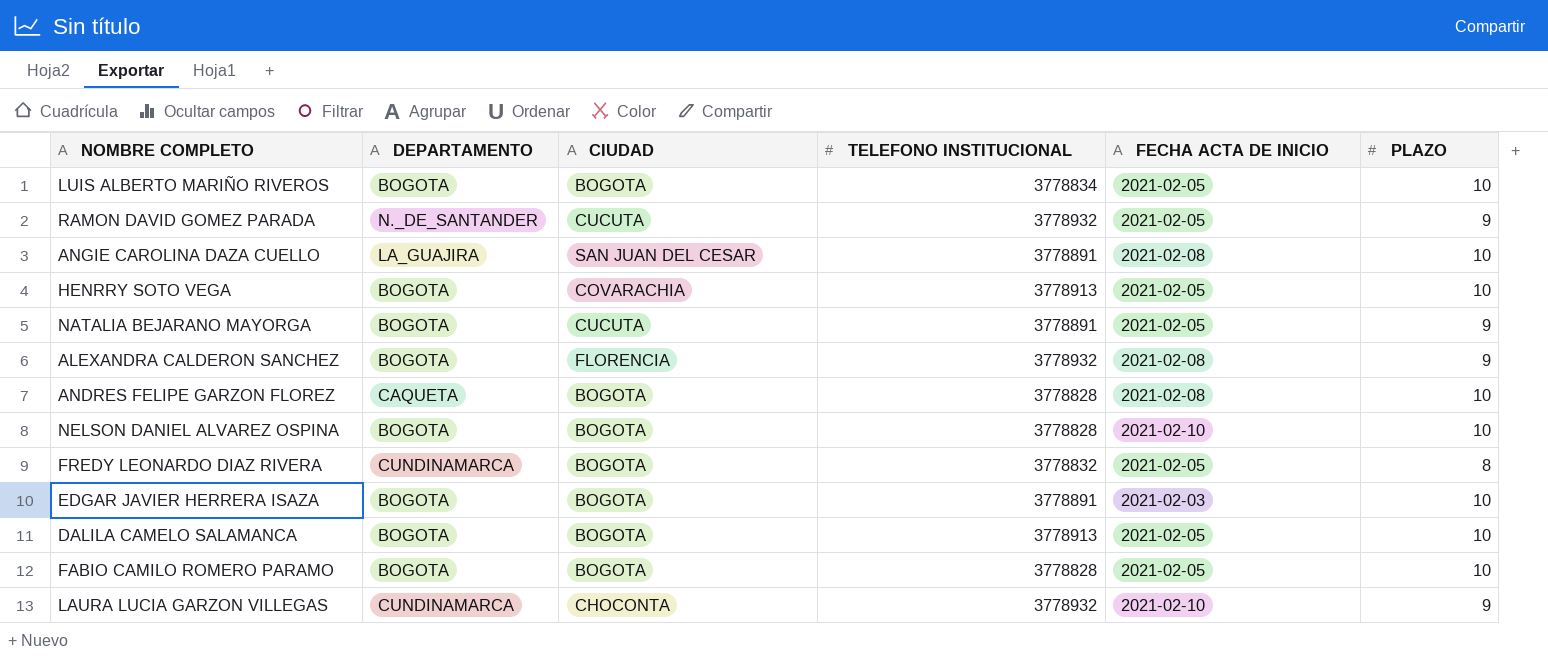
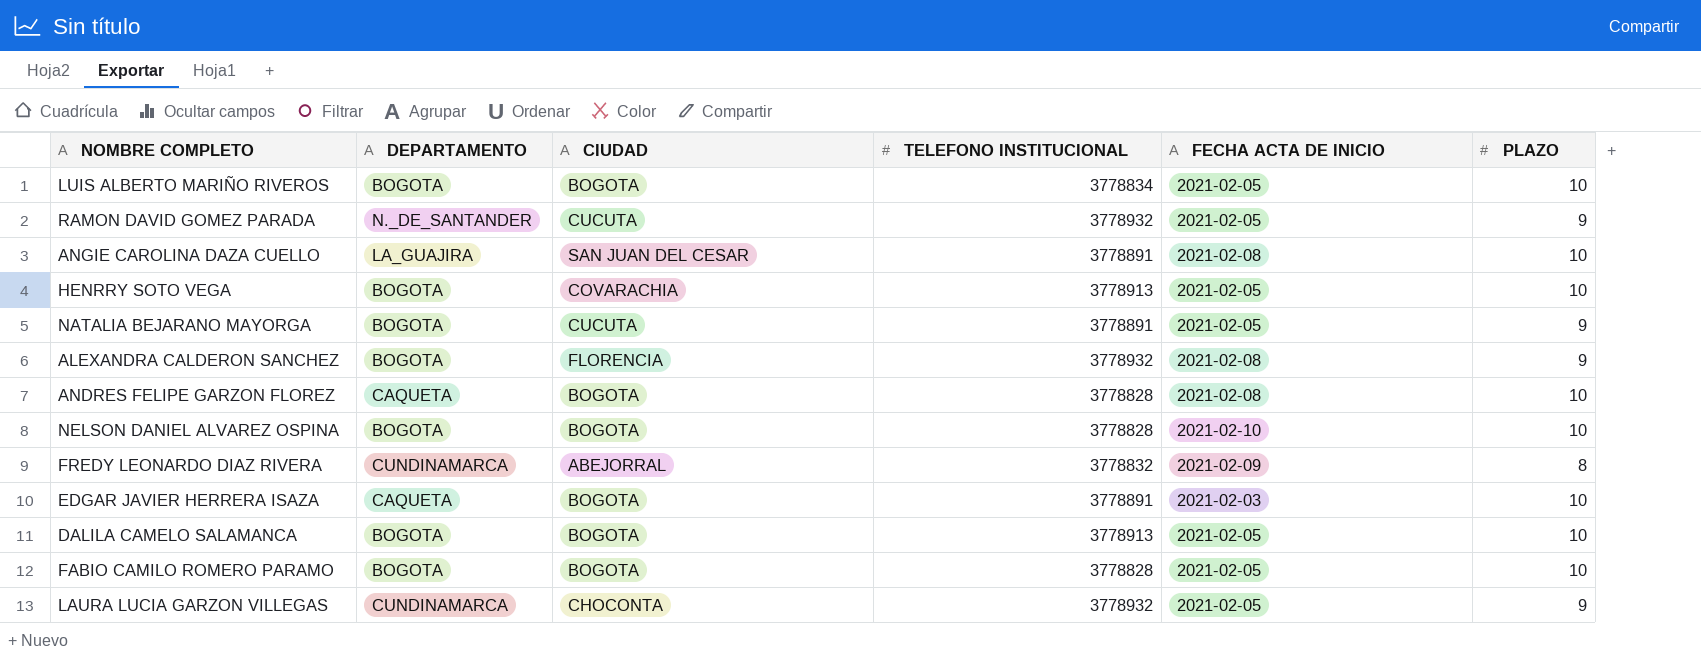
FREDY LEONARDO DIAZ RIVERA | CIUDAD: BOGOTA -> ABEJORRAL
FREDY LEONARDO DIAZ RIVERA | FECHA ACTA DE INICIO: 2021-02-05 -> 2021-02-09
EDGAR JAVIER HERRERA ISAZA | DEPARTAMENTO: BOGOTA -> CAQUETA
LAURA LUCIA GARZON VILLEGAS | FECHA ACTA DE INICIO: 2021-02-10 -> 2021-02-05

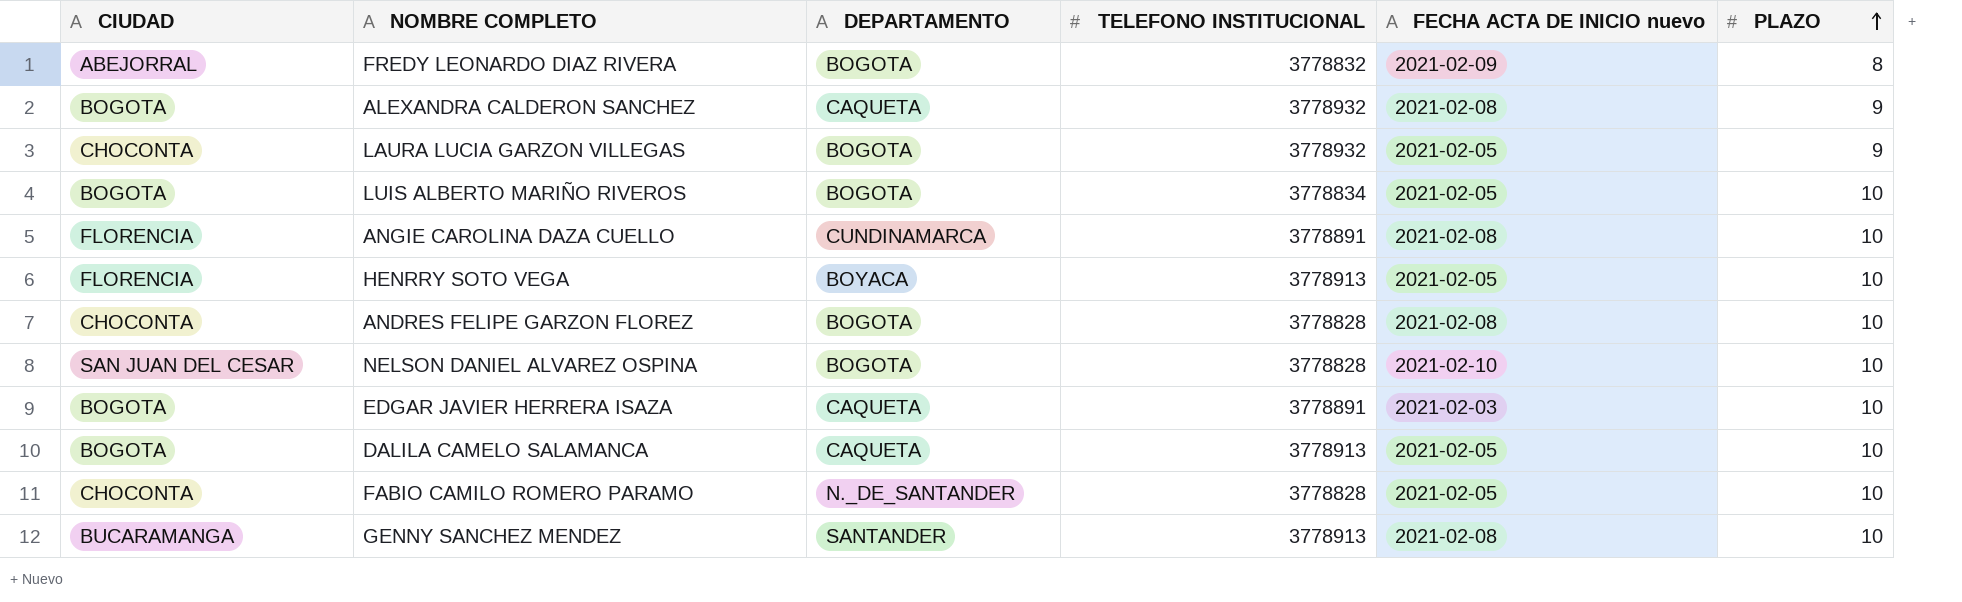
row order: none -> PLAZO ascending
column CIUDAD | position: 3 -> 1
column name: FECHA ACTA DE INICIO -> FECHA ACTA DE INICIO nuevo
row RAMON DAVID GOMEZ PARADA: N._DE_SANTANDER | CUCUTA | 3778932 | 2021-02-05 | 9 -> none
row NATALIA BEJARANO MAYORGA: BOGOTA | CUCUTA | 3778891 | 2021-02-05 | 9 -> none
FREDY LEONARDO DIAZ RIVERA | DEPARTAMENTO: CUNDINAMARCA -> BOGOTA
ALEXANDRA CALDERON SANCHEZ | CIUDAD: FLORENCIA -> BOGOTA
ALEXANDRA CALDERON SANCHEZ | DEPARTAMENTO: BOGOTA -> CAQUETA
LAURA LUCIA GARZON VILLEGAS | DEPARTAMENTO: CUNDINAMARCA -> BOGOTA
ANGIE CAROLINA DAZA CUELLO | CIUDAD: SAN JUAN DEL CESAR -> FLORENCIA
ANGIE CAROLINA DAZA CUELLO | DEPARTAMENTO: LA_GUAJIRA -> CUNDINAMARCA
HENRRY SOTO VEGA | CIUDAD: COVARACHIA -> FLORENCIA
HENRRY SOTO VEGA | DEPARTAMENTO: BOGOTA -> BOYACA
ANDRES FELIPE GARZON FLOREZ | CIUDAD: BOGOTA -> CHOCONTA
ANDRES FELIPE GARZON FLOREZ | DEPARTAMENTO: CAQUETA -> BOGOTA
NELSON DANIEL ALVAREZ OSPINA | CIUDAD: BOGOTA -> SAN JUAN DEL CESAR
DALILA CAMELO SALAMANCA | DEPARTAMENTO: BOGOTA -> CAQUETA
FABIO CAMILO ROMERO PARAMO | CIUDAD: BOGOTA -> CHOCONTA
FABIO CAMILO ROMERO PARAMO | DEPARTAMENTO: BOGOTA -> N._DE_SANTANDER
row GENNY SANCHEZ MENDEZ: none -> BUCARAMANGA | SANTANDER | 3778913 | 2021-02-08 | 10

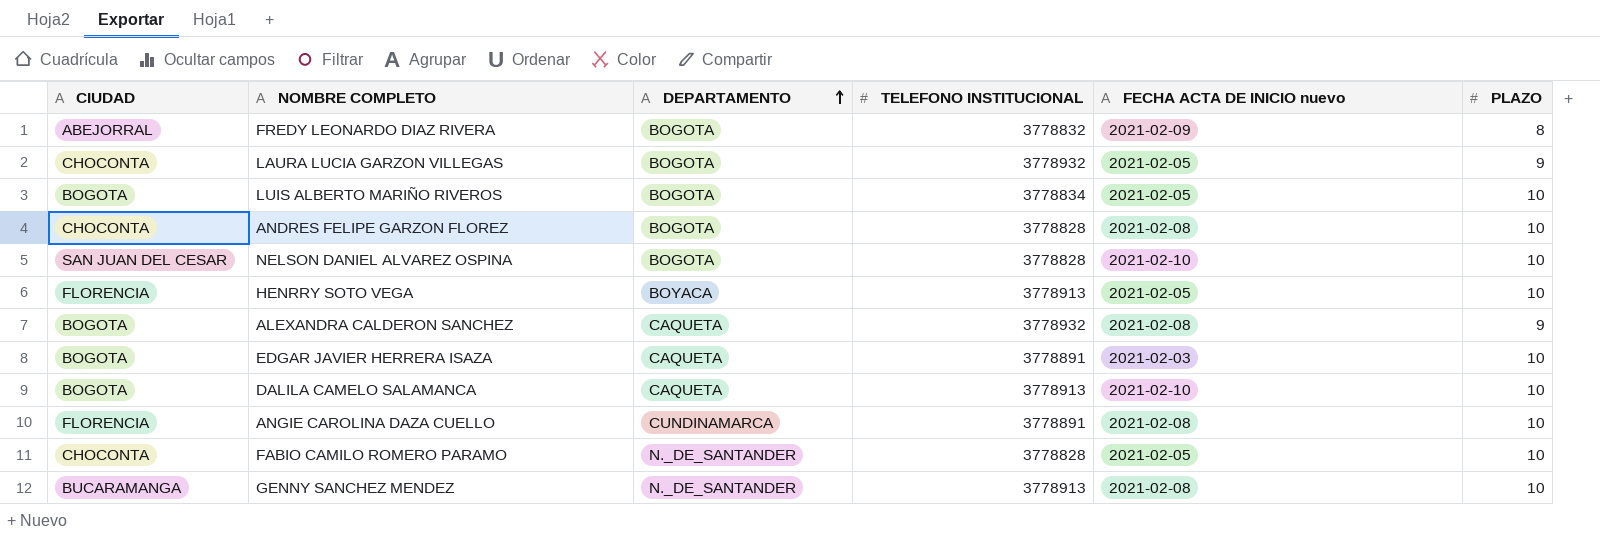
row order: PLAZO ascending -> DEPARTAMENTO ascending
DALILA CAMELO SALAMANCA | FECHA ACTA DE INICIO nuevo: 2021-02-05 -> 2021-02-10
GENNY SANCHEZ MENDEZ | DEPARTAMENTO: SANTANDER -> N._DE_SANTANDER

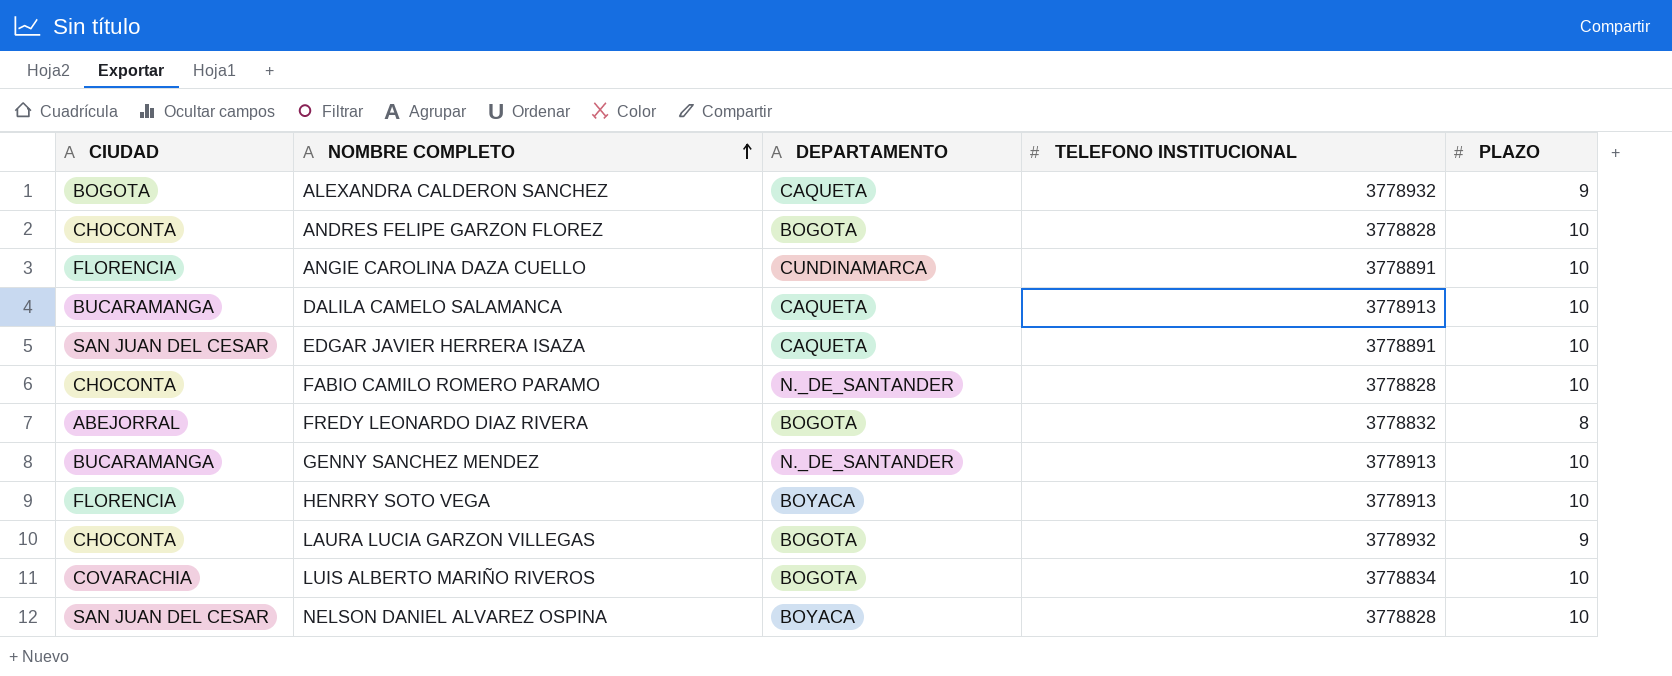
row order: DEPARTAMENTO ascending -> NOMBRE COMPLETO ascending
column FECHA ACTA DE INICIO nuevo | position: 5 -> none
DALILA CAMELO SALAMANCA | CIUDAD: BOGOTA -> BUCARAMANGA
EDGAR JAVIER HERRERA ISAZA | CIUDAD: BOGOTA -> SAN JUAN DEL CESAR
LUIS ALBERTO MARIÑO RIVEROS | CIUDAD: BOGOTA -> COVARACHIA
NELSON DANIEL ALVAREZ OSPINA | DEPARTAMENTO: BOGOTA -> BOYACA

